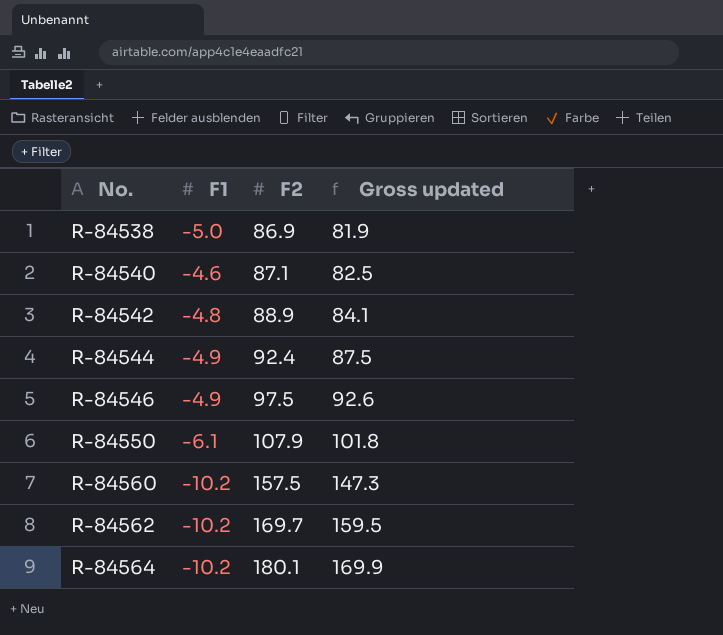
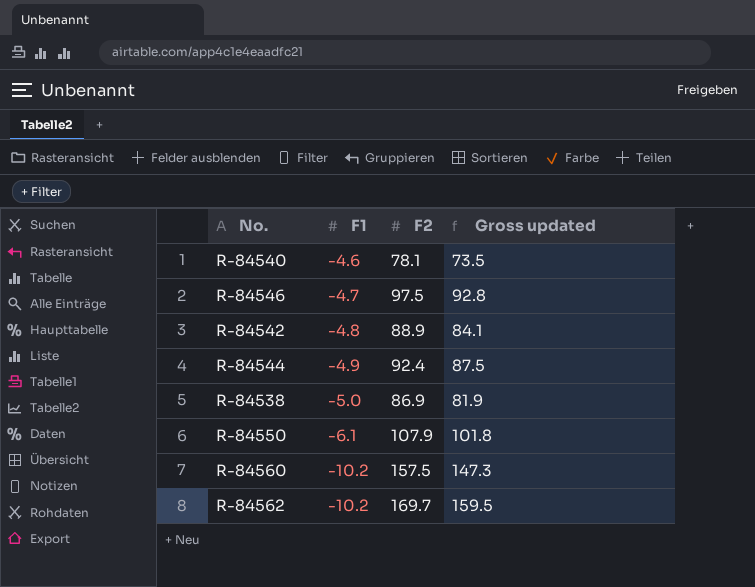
row order: No. ascending -> F1 descending
row R-84564: -10.2 | 180.1 | 169.9 -> none
R-84540 | F2: 87.1 -> 78.1
R-84540 | Gross updated: 82.5 -> 73.5
R-84546 | F1: -4.9 -> -4.7
R-84546 | Gross updated: 92.6 -> 92.8

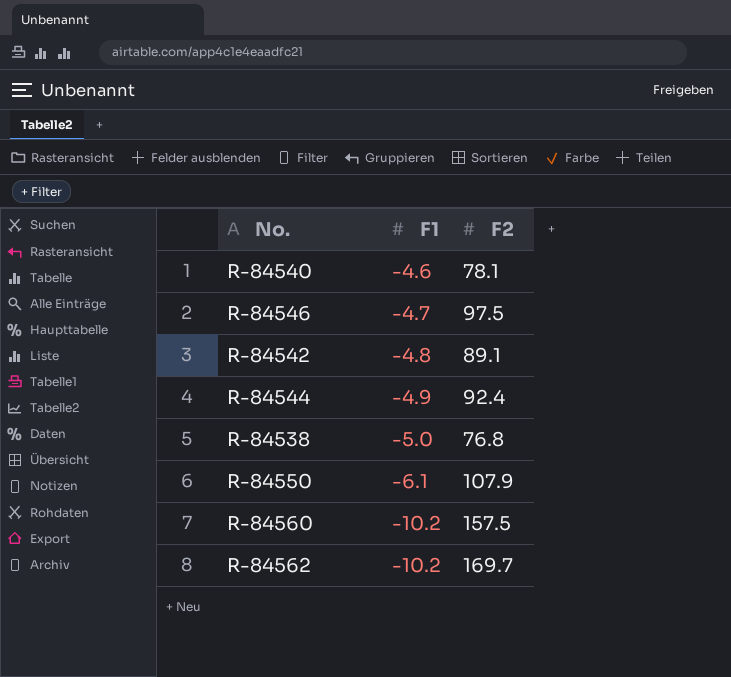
column Gross updated | formula: [F1] + [F2] -> none
R-84542 | F2: 88.9 -> 89.1
R-84538 | F2: 86.9 -> 76.8

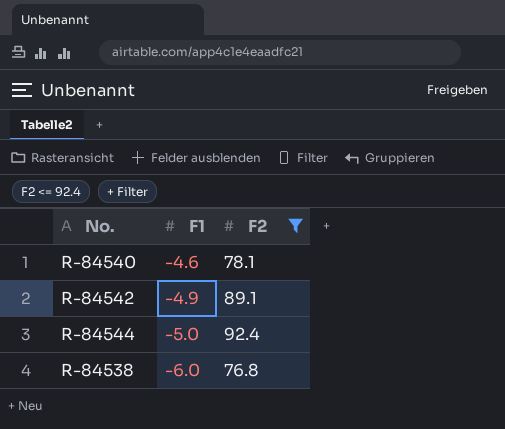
filter: none -> F2 <= 92.4
R-84542 | F1: -4.8 -> -4.9
R-84544 | F1: -4.9 -> -5.0
R-84538 | F1: -5.0 -> -6.0

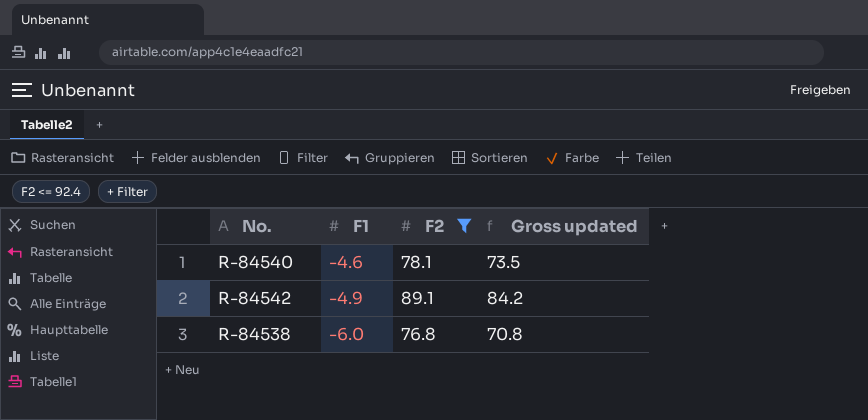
column Gross updated | formula: none -> [F1] + [F2]
row R-84544: -5.0 | 92.4 -> none

